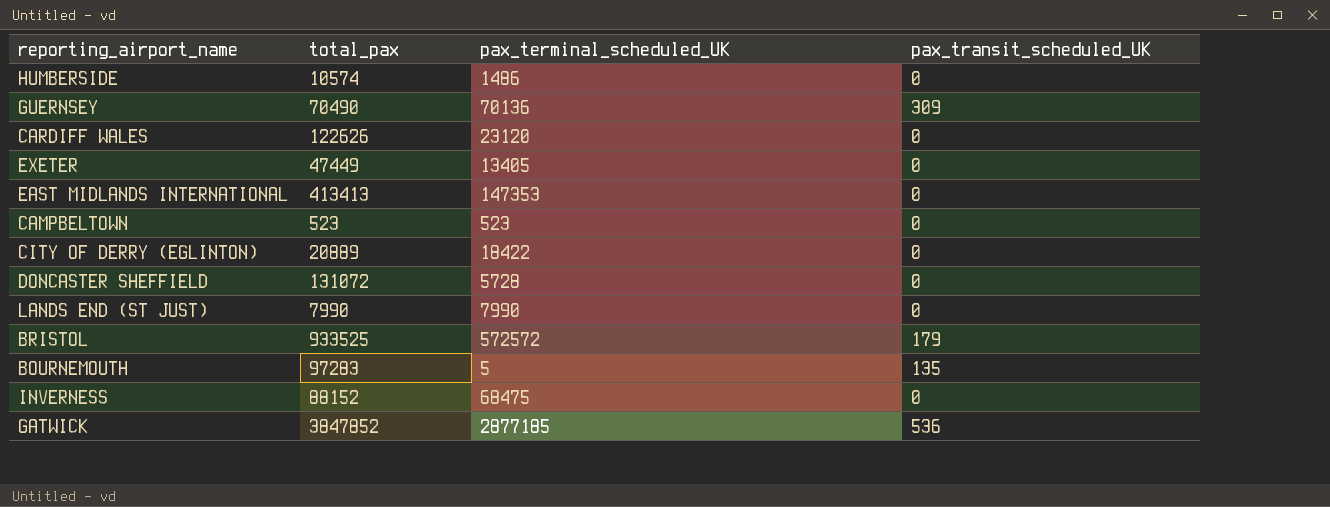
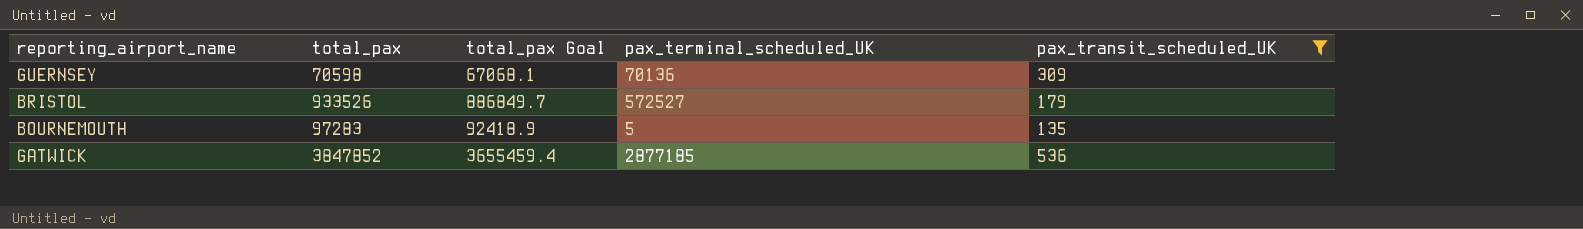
filter: none -> pax_transit_scheduled_UK != 0
column total_pax Goal | formula: none -> [total_pax] * 0.95
GUERNSEY | total_pax: 70490 -> 70598
BRISTOL | total_pax: 933525 -> 933526
BRISTOL | pax_terminal_scheduled_UK: 572572 -> 572527

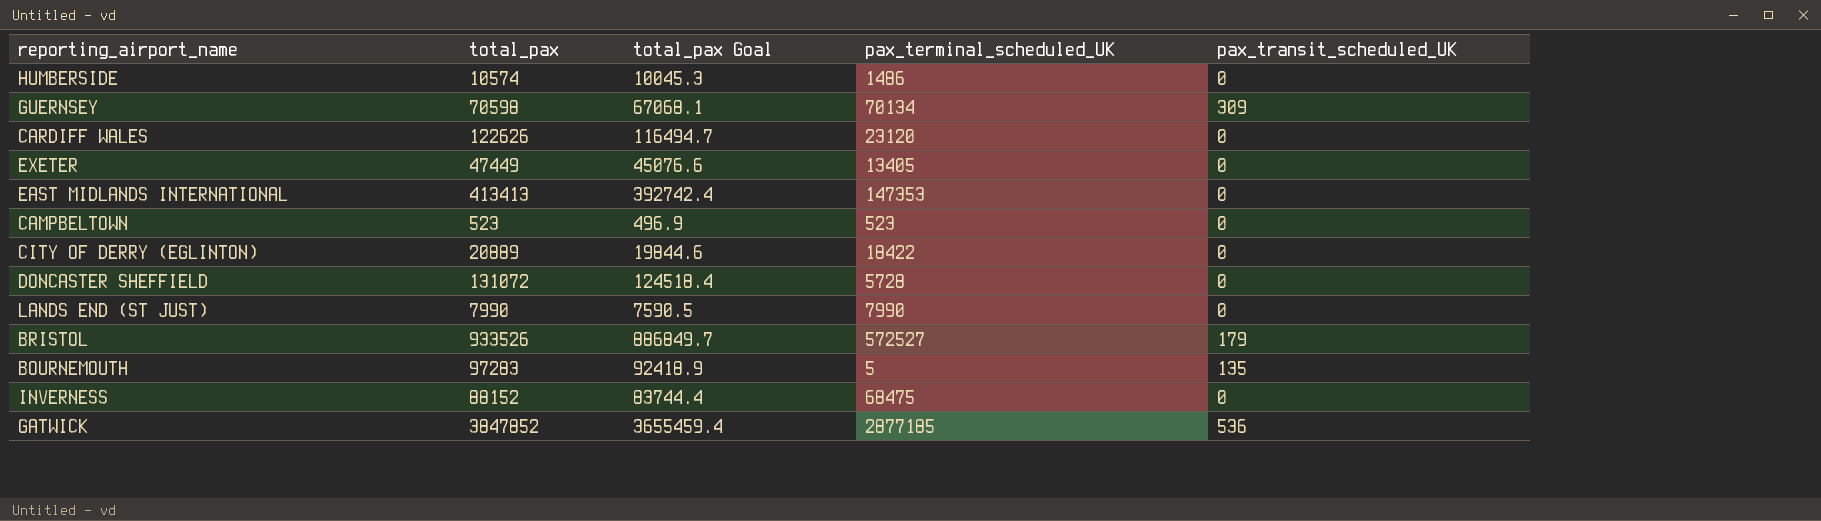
filter: pax_transit_scheduled_UK != 0 -> none
GUERNSEY | pax_terminal_scheduled_UK: 70136 -> 70134

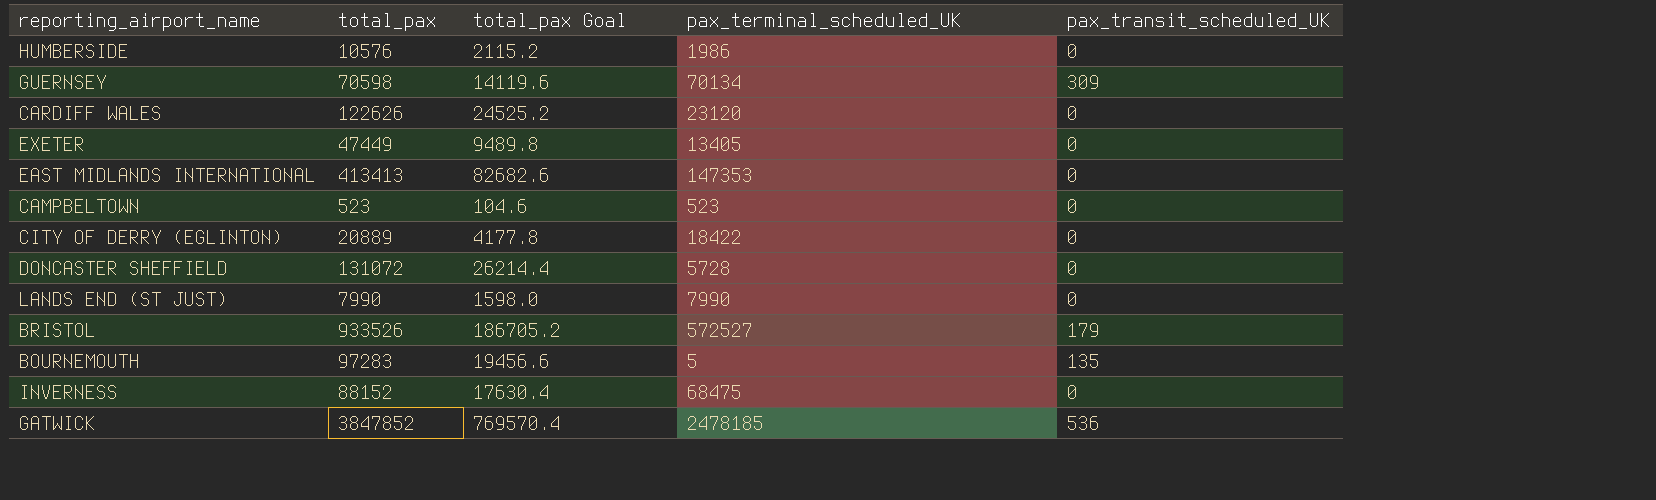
column total_pax Goal | formula: [total_pax] * 0.95 -> [total_pax] * 0.2
HUMBERSIDE | total_pax: 10574 -> 10576
HUMBERSIDE | pax_terminal_scheduled_UK: 1486 -> 1986
GATWICK | pax_terminal_scheduled_UK: 2877185 -> 2478185

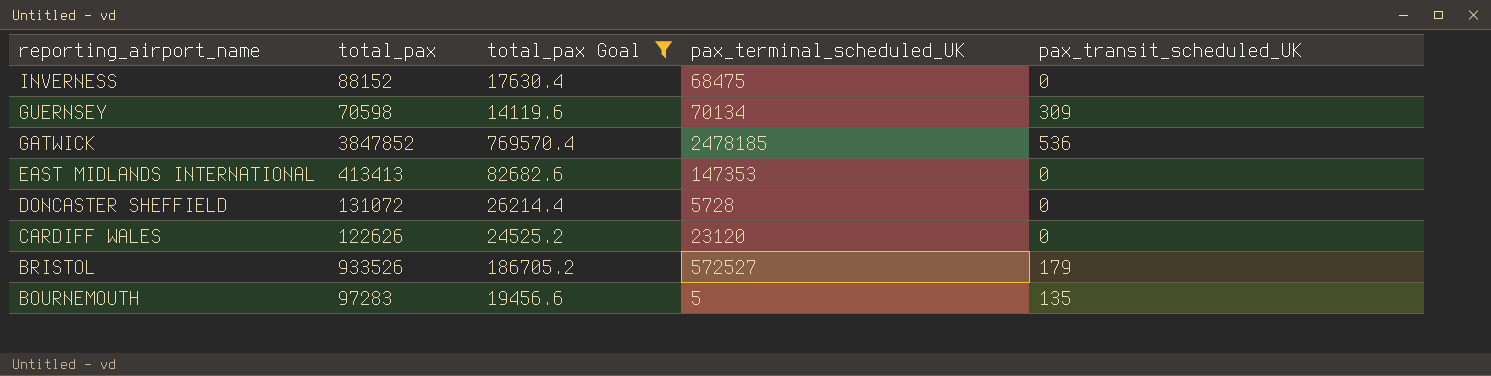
filter: none -> total_pax Goal >= 14119.6
row order: none -> reporting_airport_name descending

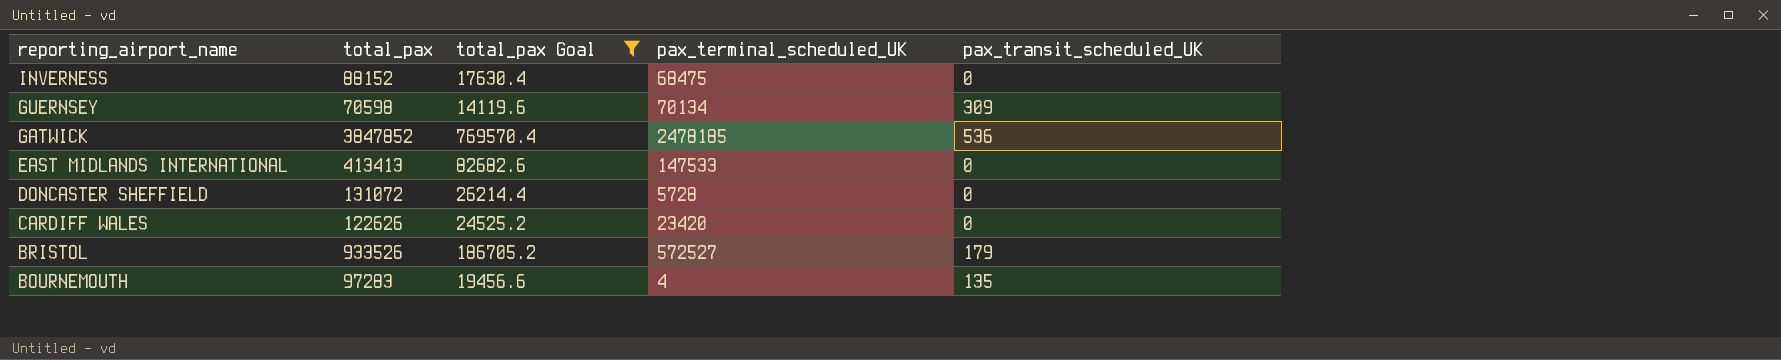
EAST MIDLANDS INTERNATIONAL | pax_terminal_scheduled_UK: 147353 -> 147533
CARDIFF WALES | pax_terminal_scheduled_UK: 23120 -> 23420
BOURNEMOUTH | pax_terminal_scheduled_UK: 5 -> 4

